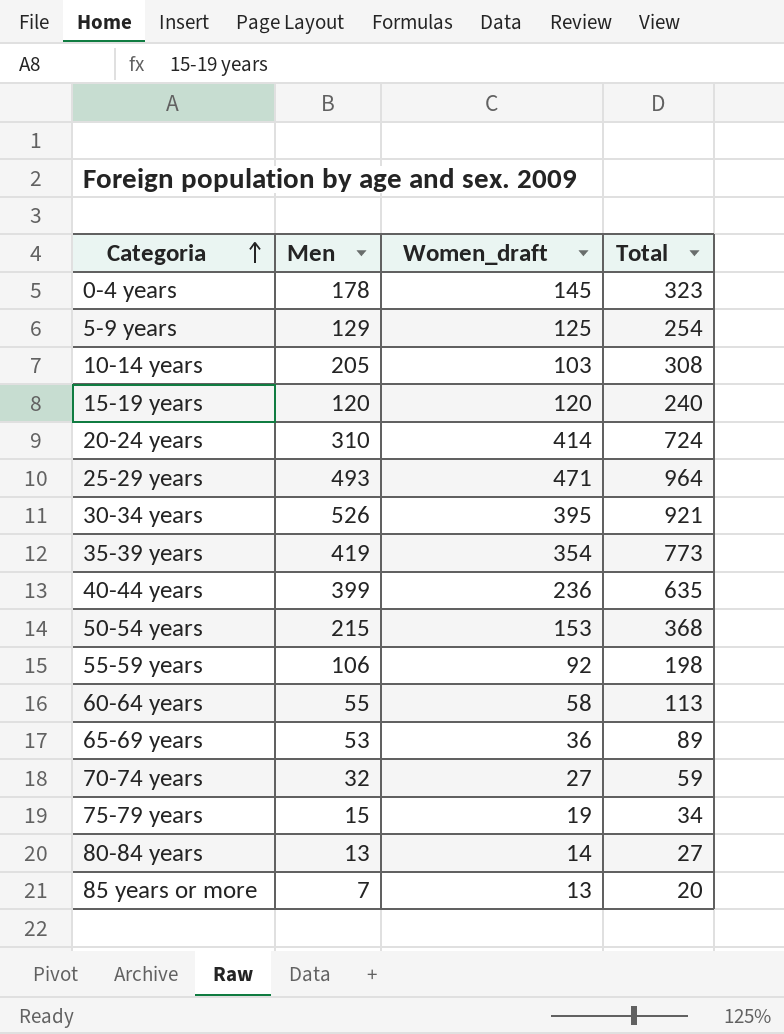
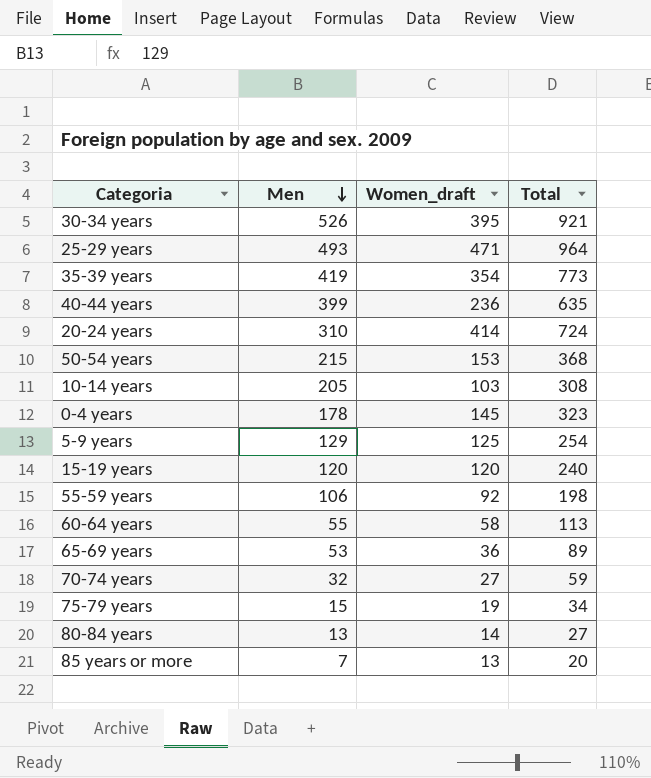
row order: Categoria ascending -> Men descending

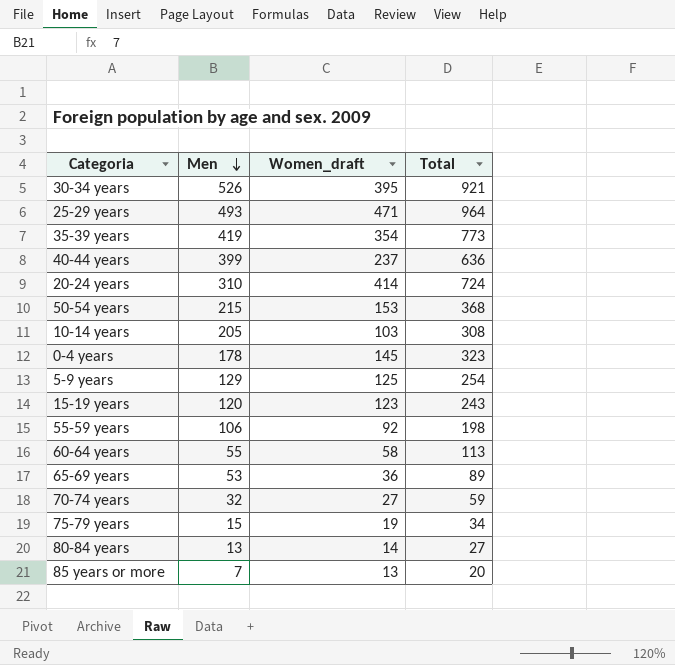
40-44 years | Women_draft: 236 -> 237
40-44 years | Total: 635 -> 636
15-19 years | Women_draft: 120 -> 123
15-19 years | Total: 240 -> 243

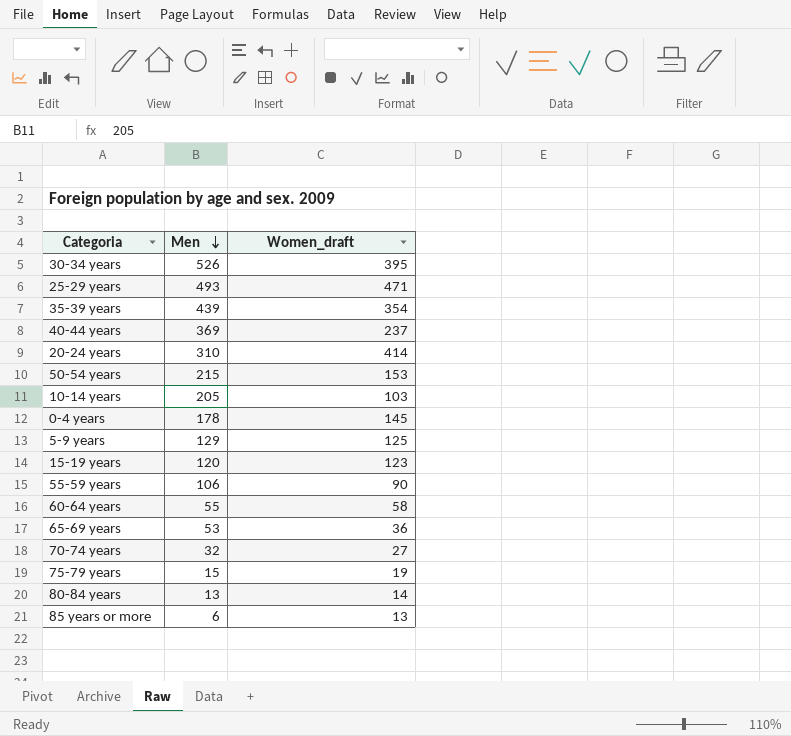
column Total | formula: [Men] + [Women_draft] -> none
35-39 years | Men: 419 -> 439
40-44 years | Men: 399 -> 369
55-59 years | Women_draft: 92 -> 90
85 years or more | Men: 7 -> 6

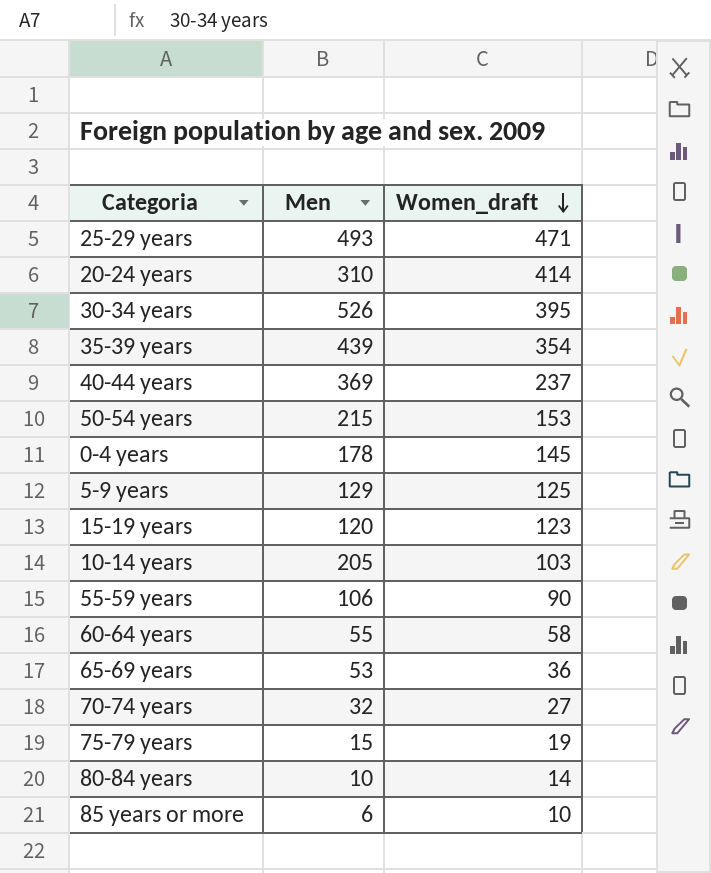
row order: Men descending -> Women_draft descending
80-84 years | Men: 13 -> 10
85 years or more | Women_draft: 13 -> 10

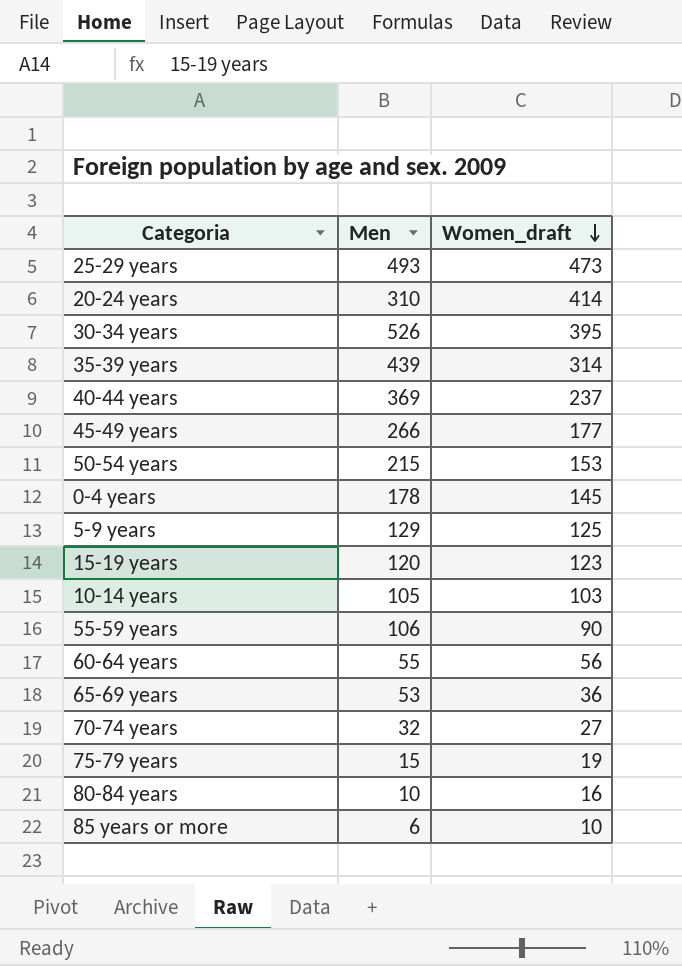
25-29 years | Women_draft: 471 -> 473
35-39 years | Women_draft: 354 -> 314
row 45-49 years: none -> 266 | 177
10-14 years | Men: 205 -> 105
60-64 years | Women_draft: 58 -> 56
80-84 years | Women_draft: 14 -> 16

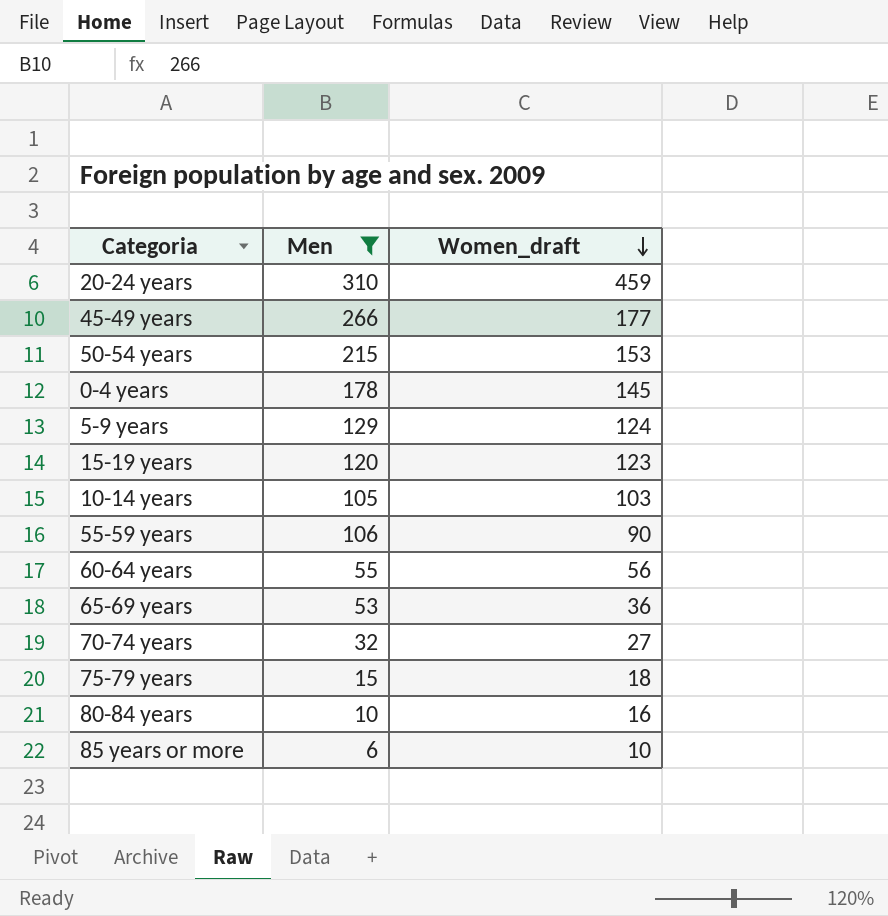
filter: none -> Men <= 310
20-24 years | Women_draft: 414 -> 459
5-9 years | Women_draft: 125 -> 124
75-79 years | Women_draft: 19 -> 18

